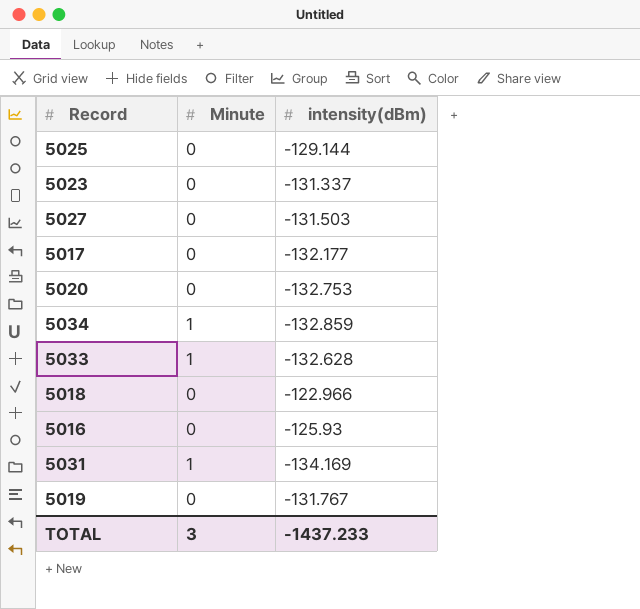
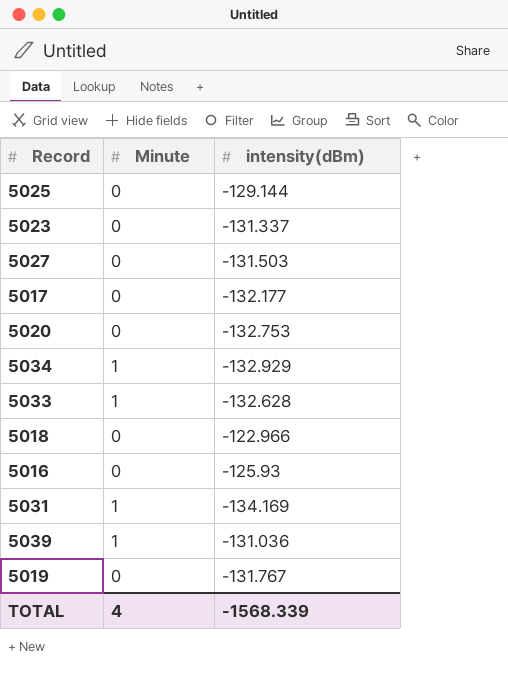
5034 | intensity(dBm): -132.859 -> -132.929
row 5039: none -> 1 | -131.036
TOTAL | Minute: 3 -> 4
TOTAL | intensity(dBm): -1437.233 -> -1568.339

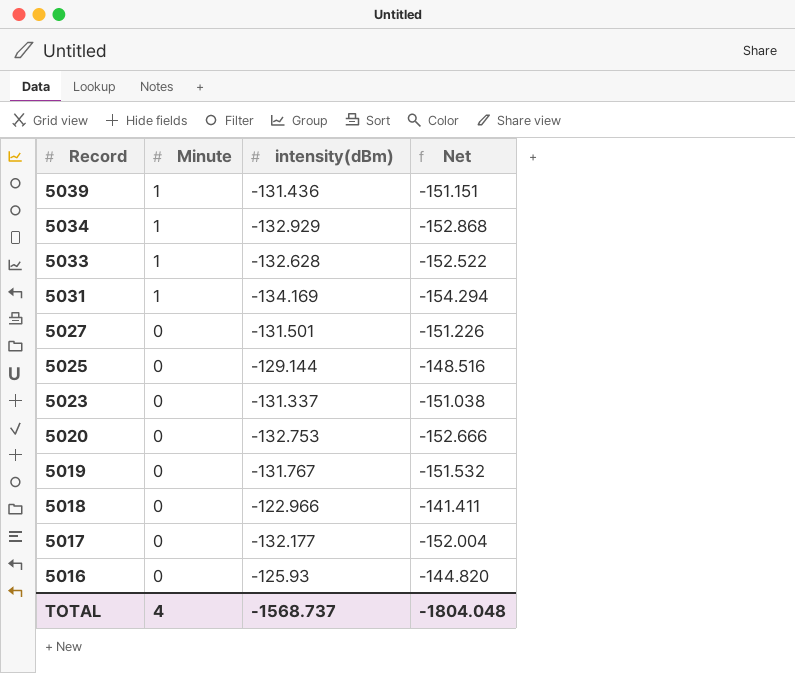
row order: none -> Record descending
column Net | formula: none -> [intensity(dBm)] * 1.15
5039 | intensity(dBm): -131.036 -> -131.436
5027 | intensity(dBm): -131.503 -> -131.501
TOTAL | intensity(dBm): -1568.339 -> -1568.737

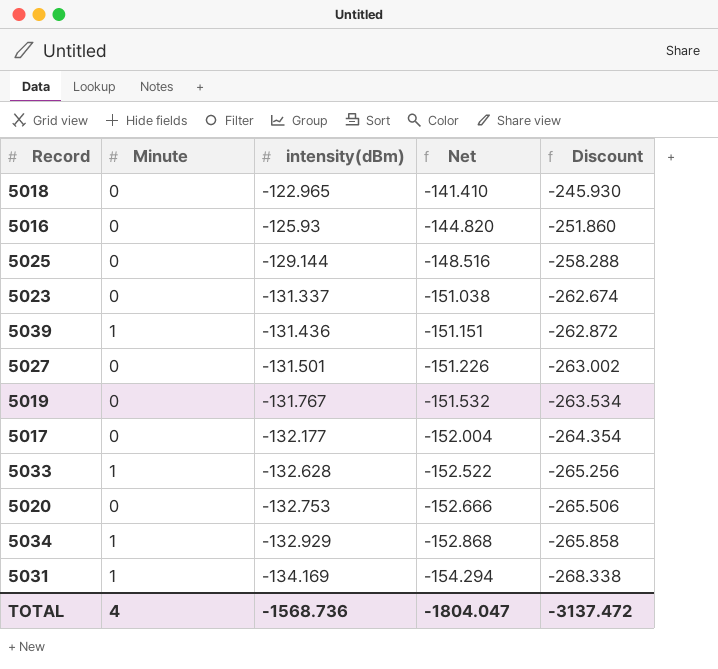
row order: Record descending -> intensity(dBm) descending
column Discount | formula: none -> [intensity(dBm)] * 2
5018 | intensity(dBm): -122.966 -> -122.965
5018 | Net: -141.411 -> -141.410
TOTAL | intensity(dBm): -1568.737 -> -1568.736
TOTAL | Net: -1804.048 -> -1804.047

